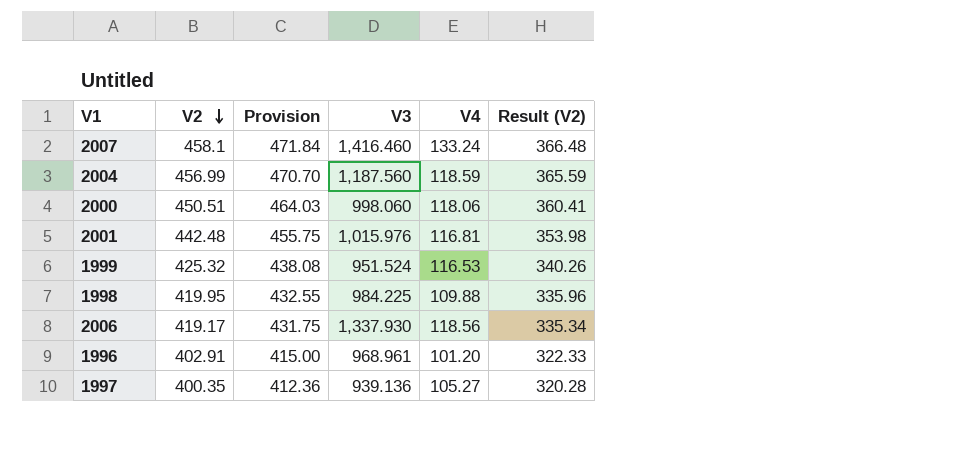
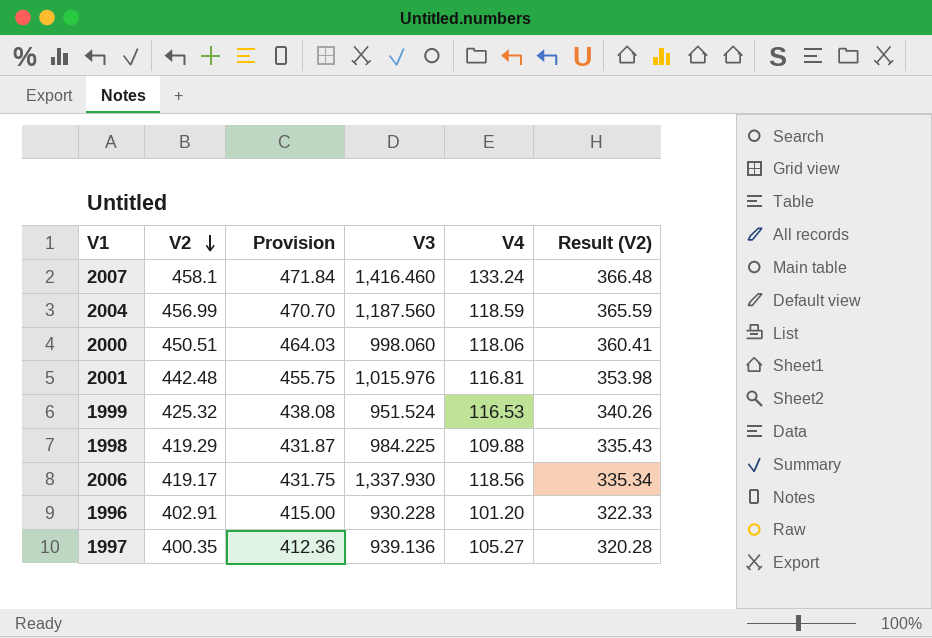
1998 | V2: 419.95 -> 419.29
1998 | Provision: 432.55 -> 431.87
1998 | Result (V2): 335.96 -> 335.43
1996 | V3: 968.961 -> 930.228

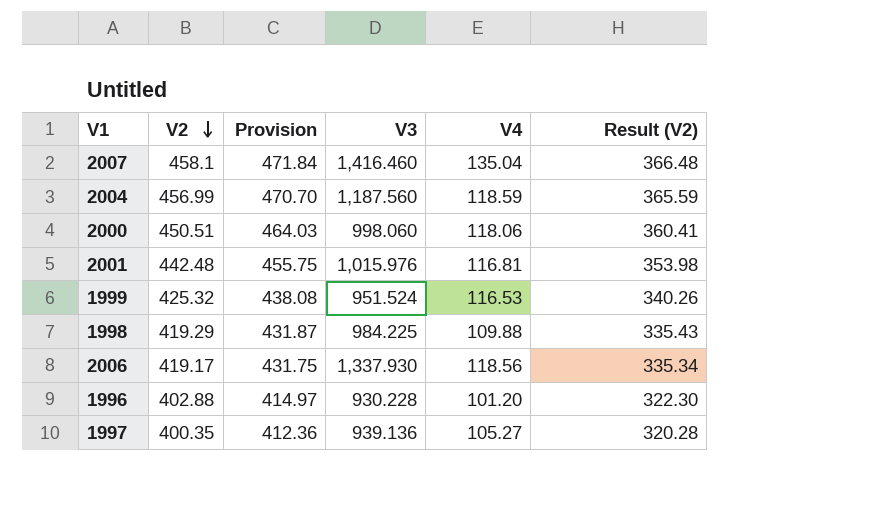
2007 | V4: 133.24 -> 135.04
1996 | V2: 402.91 -> 402.88
1996 | Provision: 415.00 -> 414.97
1996 | Result (V2): 322.33 -> 322.30

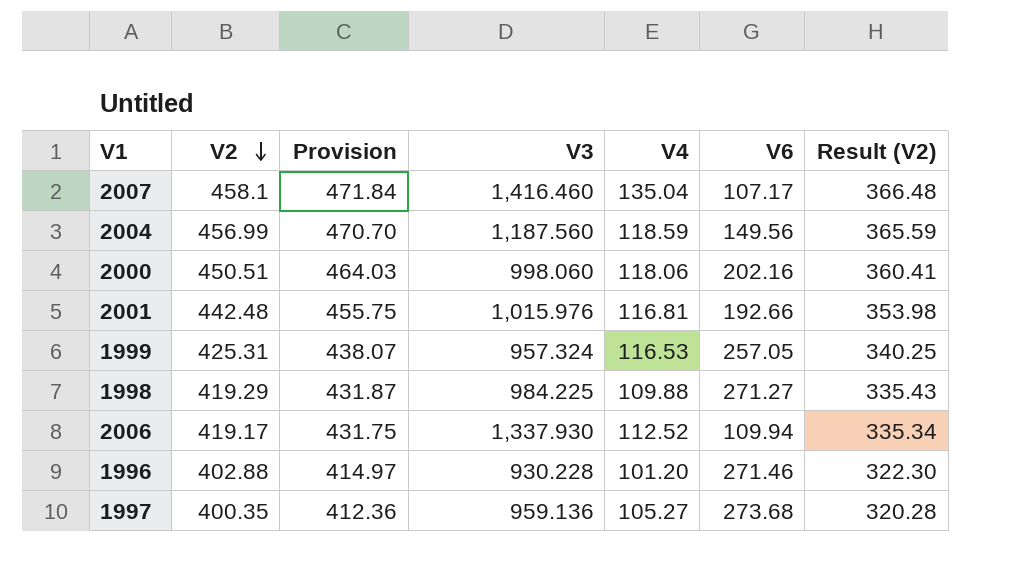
column V6 | position: none -> 6
1999 | V2: 425.32 -> 425.31
1999 | Provision: 438.08 -> 438.07
1999 | V3: 951.524 -> 957.324
1999 | Result (V2): 340.26 -> 340.25
2006 | V4: 118.56 -> 112.52
1997 | V3: 939.136 -> 959.136

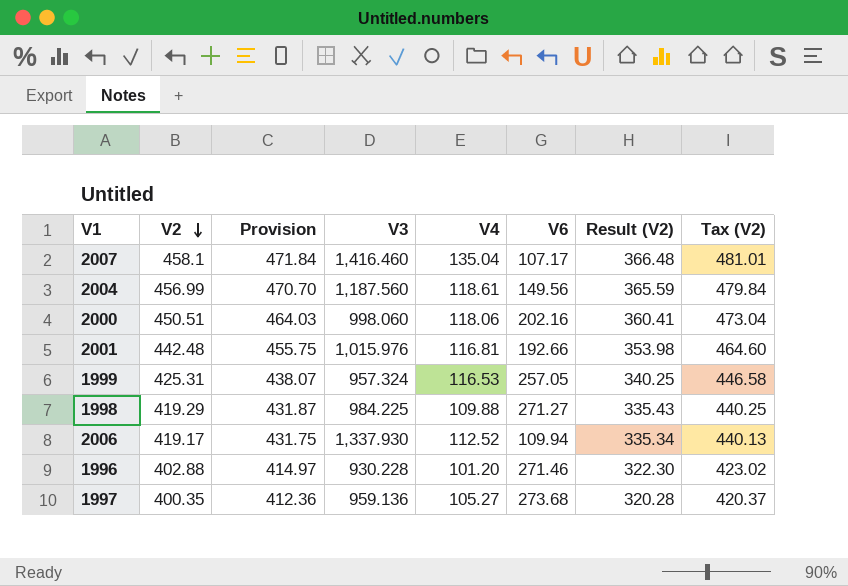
column Tax (V2) | formula: none -> [V2] * 1.05
2004 | V4: 118.59 -> 118.61

